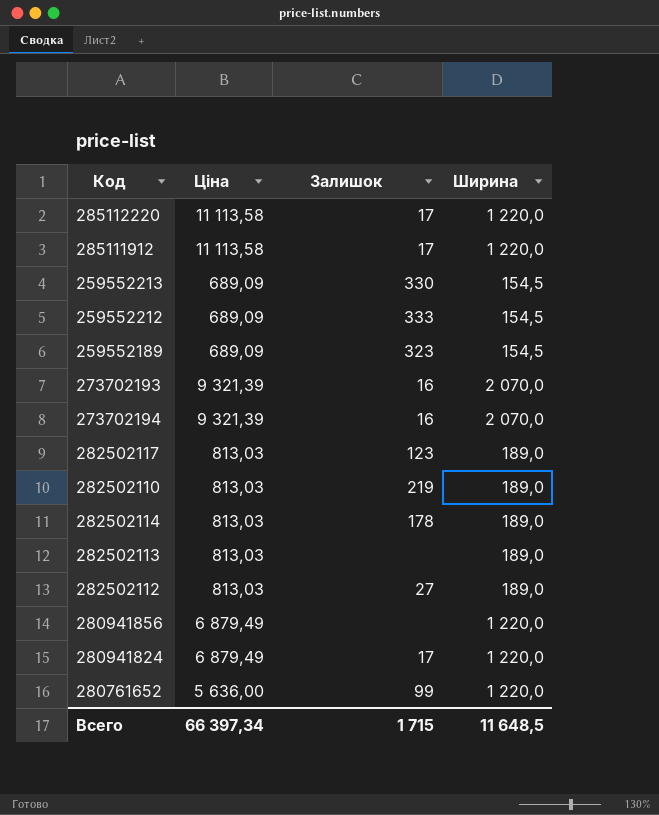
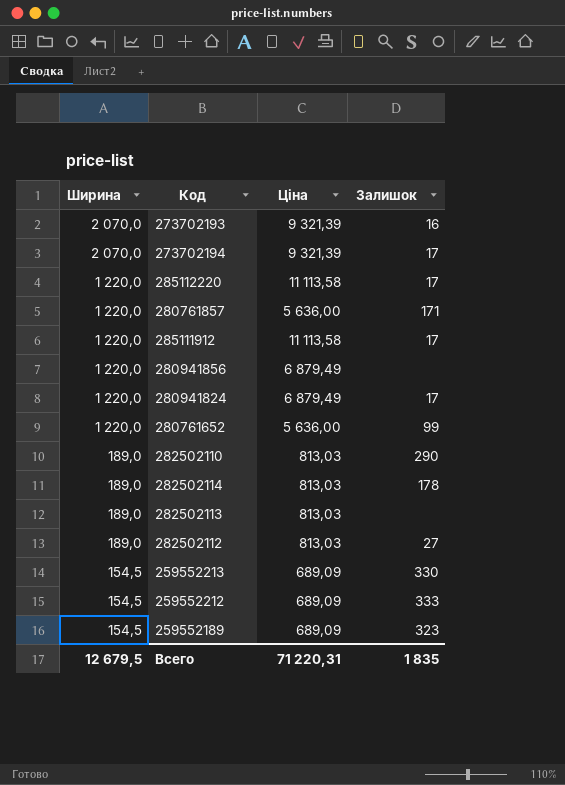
row order: none -> Ширина descending
column Ширина | position: 4 -> 1
row 282502117: 813,03 | 123 | 189,0 -> none
273702194 | Залишок: 16 -> 17
row 280761857: none -> 1 220,0 | 5 636,00 | 171
282502110 | Залишок: 219 -> 290
Всего | Ширина: 11 648,5 -> 12 679,5
Всего | Ціна: 66 397,34 -> 71 220,31
Всего | Залишок: 1 715 -> 1 835

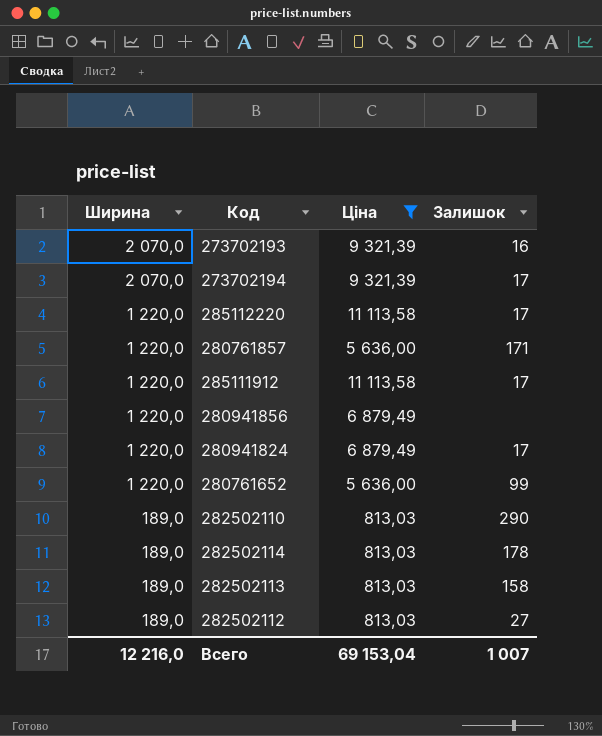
filter: none -> Ціна != 689,09
282502113 | Залишок: none -> 158
Всего | Ширина: 12 679,5 -> 12 216,0
Всего | Ціна: 71 220,31 -> 69 153,04
Всего | Залишок: 1 835 -> 1 007

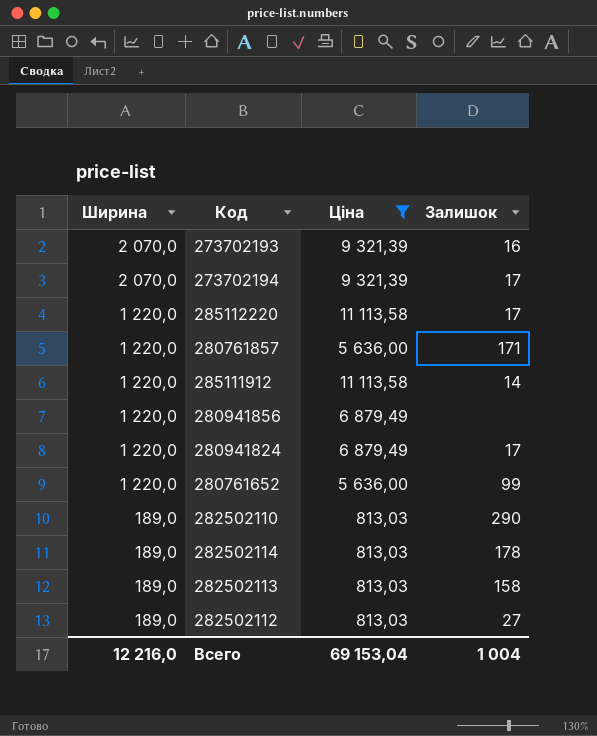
285111912 | Залишок: 17 -> 14
Всего | Залишок: 1 007 -> 1 004

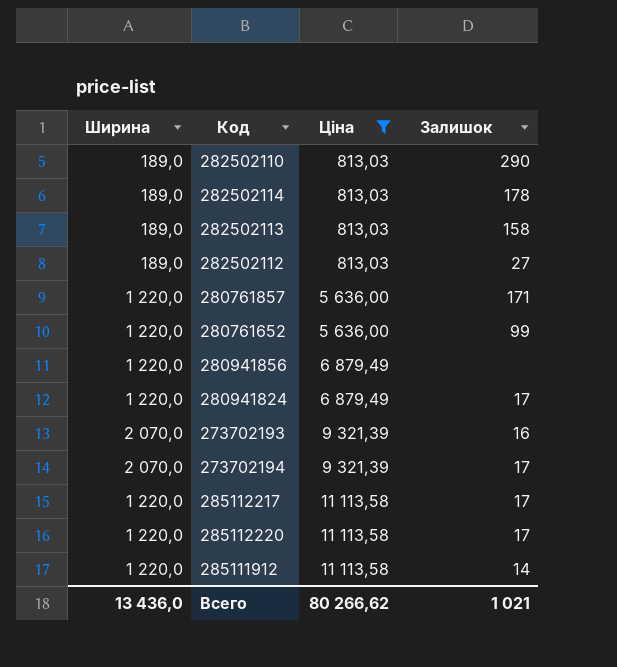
row order: Ширина descending -> Ціна ascending
row 285112217: none -> 1 220,0 | 11 113,58 | 17
Всего | Ширина: 12 216,0 -> 13 436,0
Всего | Ціна: 69 153,04 -> 80 266,62
Всего | Залишок: 1 004 -> 1 021

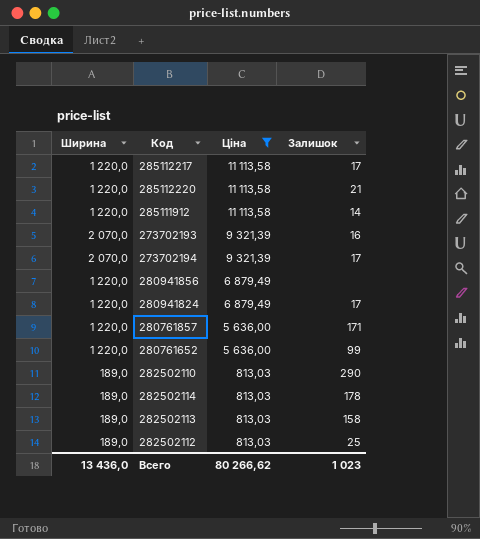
row order: Ціна ascending -> Ціна descending
285112220 | Залишок: 17 -> 21
282502112 | Залишок: 27 -> 25
Всего | Залишок: 1 021 -> 1 023

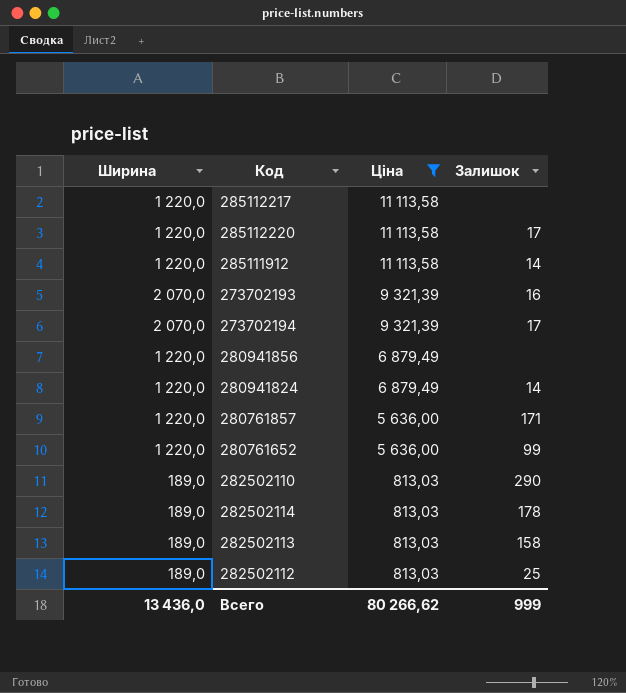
285112217 | Залишок: 17 -> none
285112220 | Залишок: 21 -> 17
280941824 | Залишок: 17 -> 14
Всего | Залишок: 1 023 -> 999

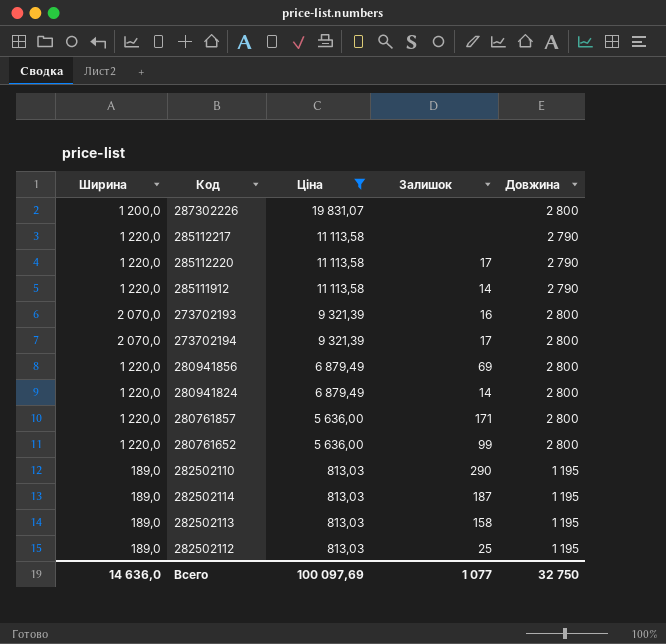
column Довжина | position: none -> 5
row 287302226: none -> 1 200,0 | 19 831,07 | none | 2 800
280941856 | Залишок: none -> 69
282502114 | Залишок: 178 -> 187
Всего | Ширина: 13 436,0 -> 14 636,0
Всего | Ціна: 80 266,62 -> 100 097,69
Всего | Залишок: 999 -> 1 077

